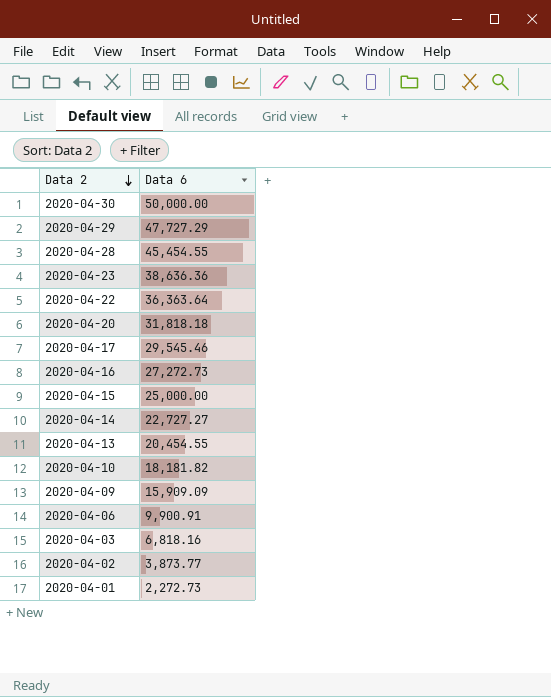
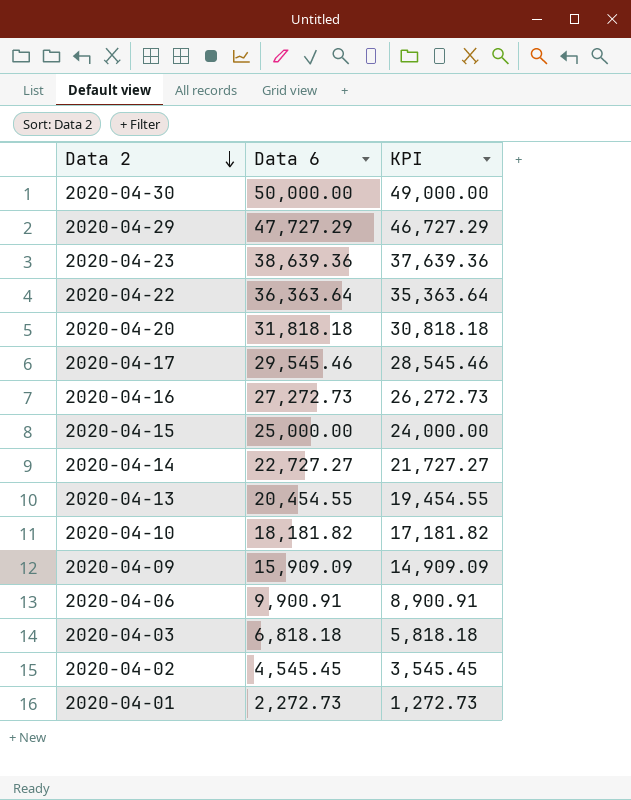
column KPI | formula: none -> [Data 6] - 1000
row 2020-04-28: 45,454.55 -> none
2020-04-23 | Data 6: 38,636.36 -> 38,639.36
2020-04-03 | Data 6: 6,818.16 -> 6,818.18
2020-04-02 | Data 6: 3,873.77 -> 4,545.45

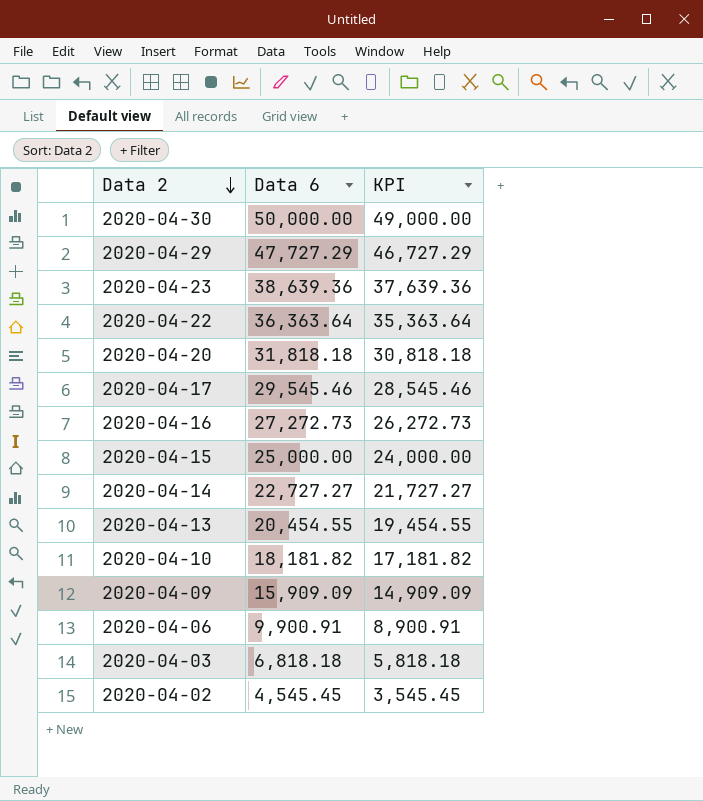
row 2020-04-01: 2,272.73 | 1,272.73 -> none

